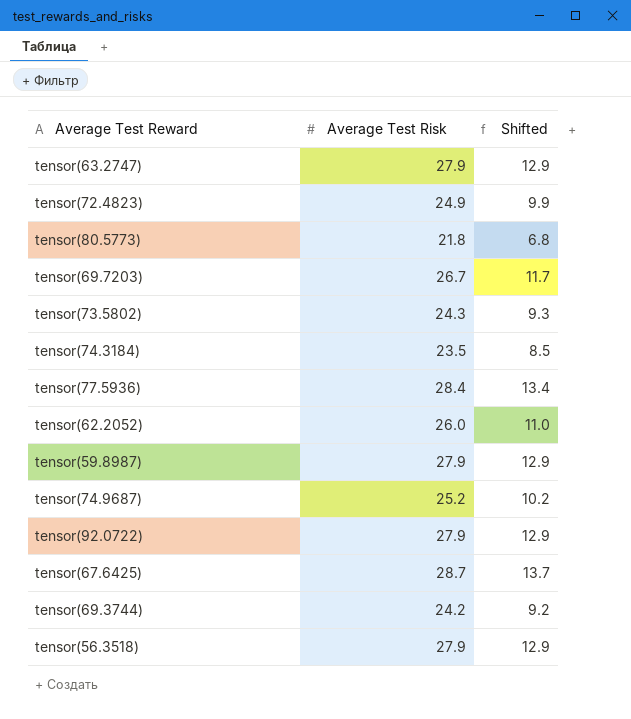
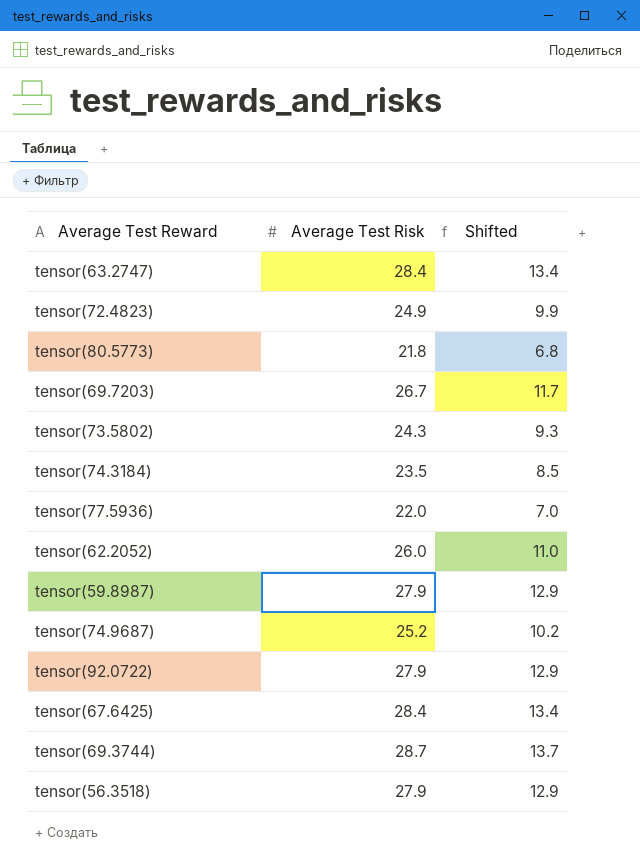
tensor(63.2747) | Average Test Risk: 27.9 -> 28.4
tensor(63.2747) | Shifted: 12.9 -> 13.4
tensor(77.5936) | Average Test Risk: 28.4 -> 22.0
tensor(77.5936) | Shifted: 13.4 -> 7.0
tensor(67.6425) | Average Test Risk: 28.7 -> 28.4
tensor(67.6425) | Shifted: 13.7 -> 13.4
tensor(69.3744) | Average Test Risk: 24.2 -> 28.7
tensor(69.3744) | Shifted: 9.2 -> 13.7

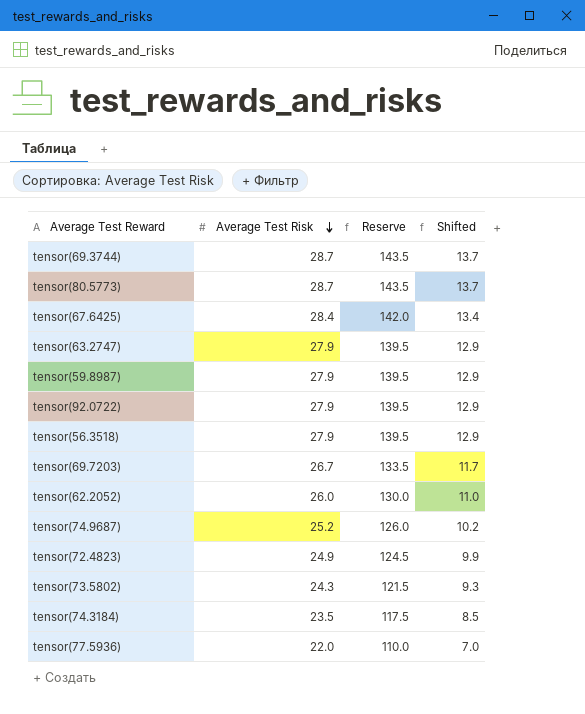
row order: none -> Average Test Risk descending
column Reserve | formula: none -> [Average Test Risk] * 5
tensor(80.5773) | Average Test Risk: 21.8 -> 28.7
tensor(80.5773) | Shifted: 6.8 -> 13.7
tensor(63.2747) | Average Test Risk: 28.4 -> 27.9
tensor(63.2747) | Shifted: 13.4 -> 12.9

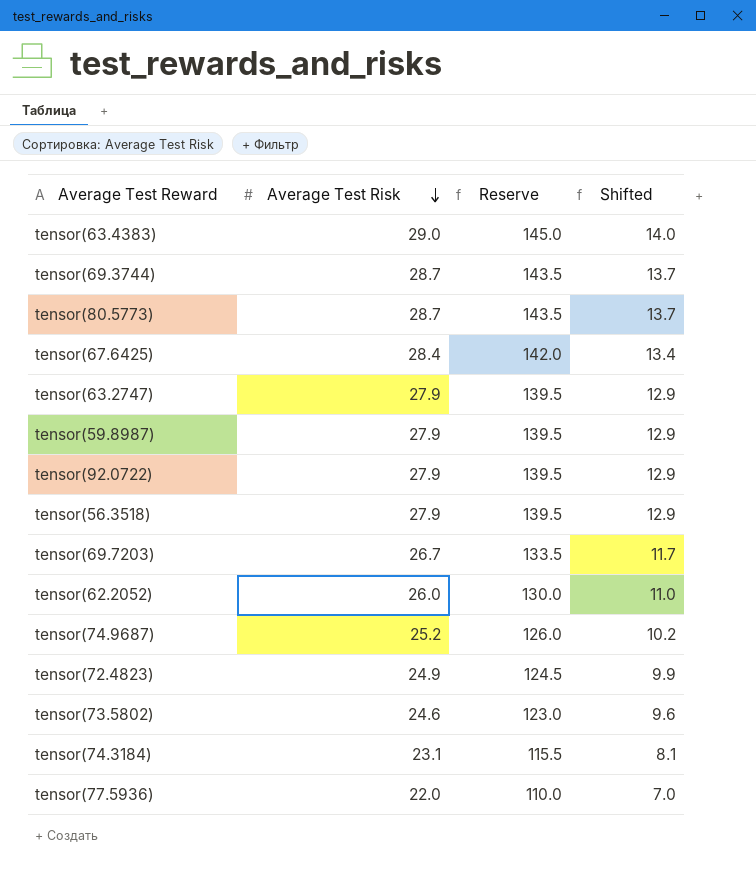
row tensor(63.4383): none -> 29.0 | 145.0 | 14.0
tensor(73.5802) | Average Test Risk: 24.3 -> 24.6
tensor(73.5802) | Reserve: 121.5 -> 123.0
tensor(73.5802) | Shifted: 9.3 -> 9.6
tensor(74.3184) | Average Test Risk: 23.5 -> 23.1
tensor(74.3184) | Reserve: 117.5 -> 115.5
tensor(74.3184) | Shifted: 8.5 -> 8.1

